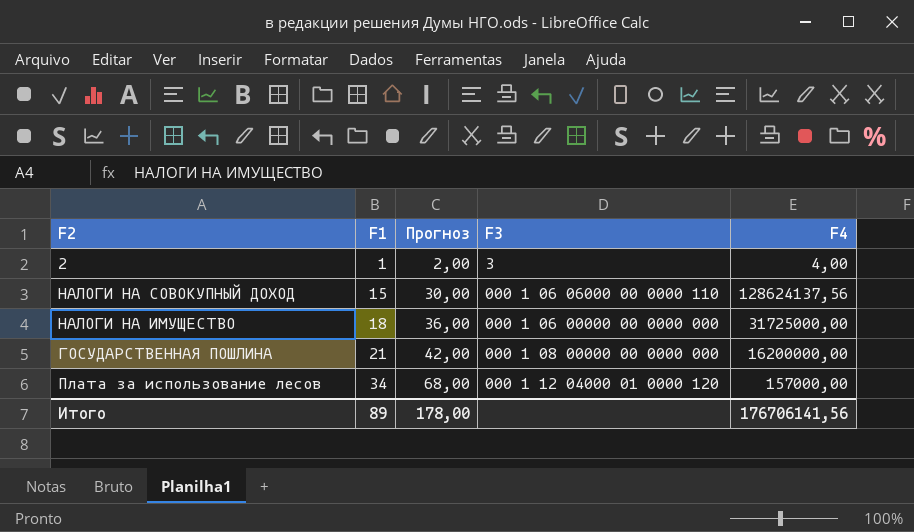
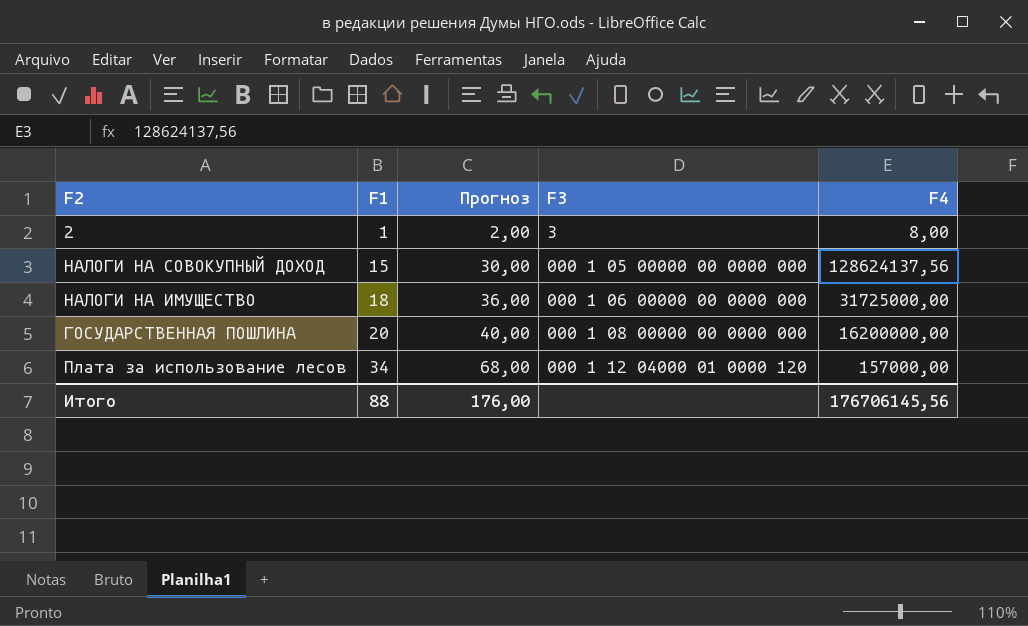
2 | F4: 4,00 -> 8,00
НАЛОГИ НА СОВОКУПНЫЙ ДОХОД | F3: 000 1 06 06000 00 0000 110 -> 000 1 05 00000 00 0000 000
ГОСУДАРСТВЕННАЯ ПОШЛИНА | F1: 21 -> 20
ГОСУДАРСТВЕННАЯ ПОШЛИНА | Прогноз: 42,00 -> 40,00
Итого | F1: 89 -> 88
Итого | Прогноз: 178,00 -> 176,00
Итого | F4: 176706141,56 -> 176706145,56

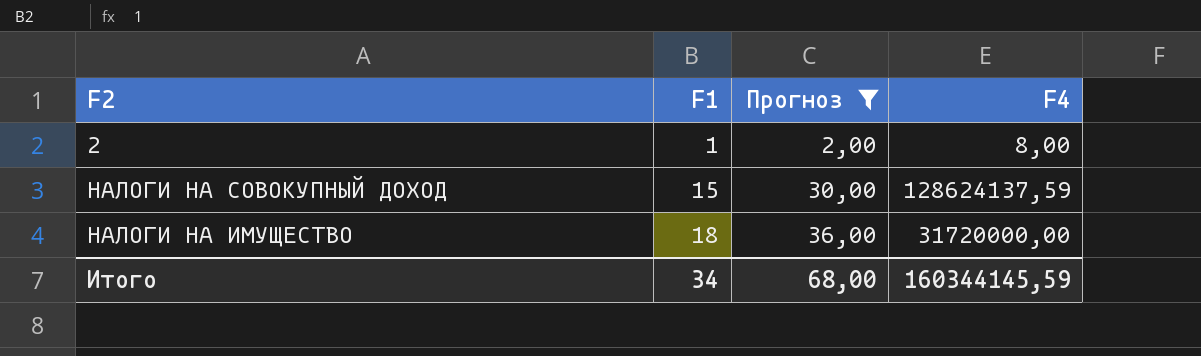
filter: none -> Прогноз <= 36,00
column F3 | position: 4 -> none
НАЛОГИ НА СОВОКУПНЫЙ ДОХОД | F4: 128624137,56 -> 128624137,59
НАЛОГИ НА ИМУЩЕСТВО | F4: 31725000,00 -> 31720000,00
Итого | F1: 88 -> 34
Итого | Прогноз: 176,00 -> 68,00
Итого | F4: 176706145,56 -> 160344145,59

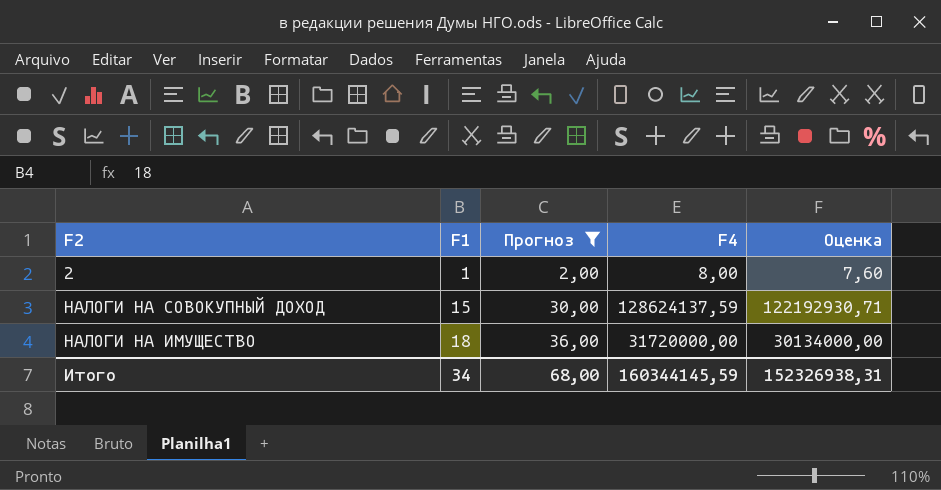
column Оценка | formula: none -> [F4] * 0,95

